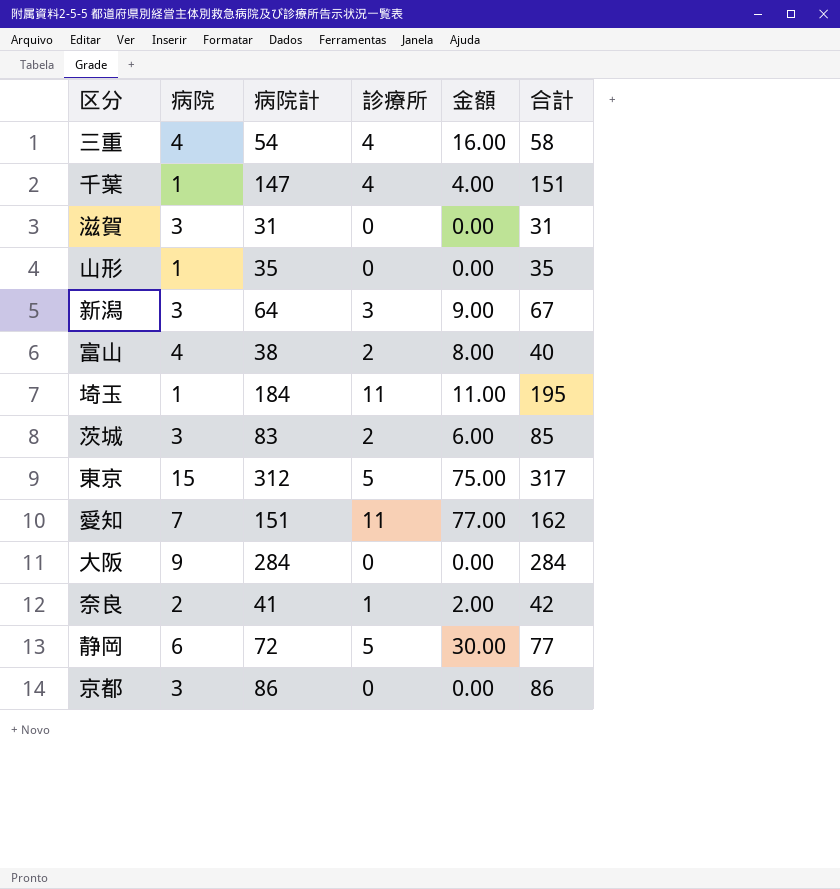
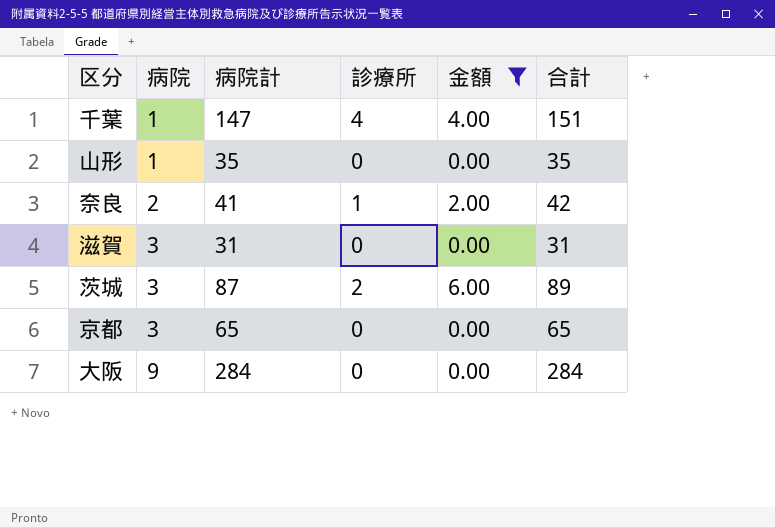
filter: none -> 金額 <= 6.00
row order: none -> 病院 ascending
茨城 | 病院計: 83 -> 87
茨城 | 合計: 85 -> 89
京都 | 病院計: 86 -> 65
京都 | 合計: 86 -> 65

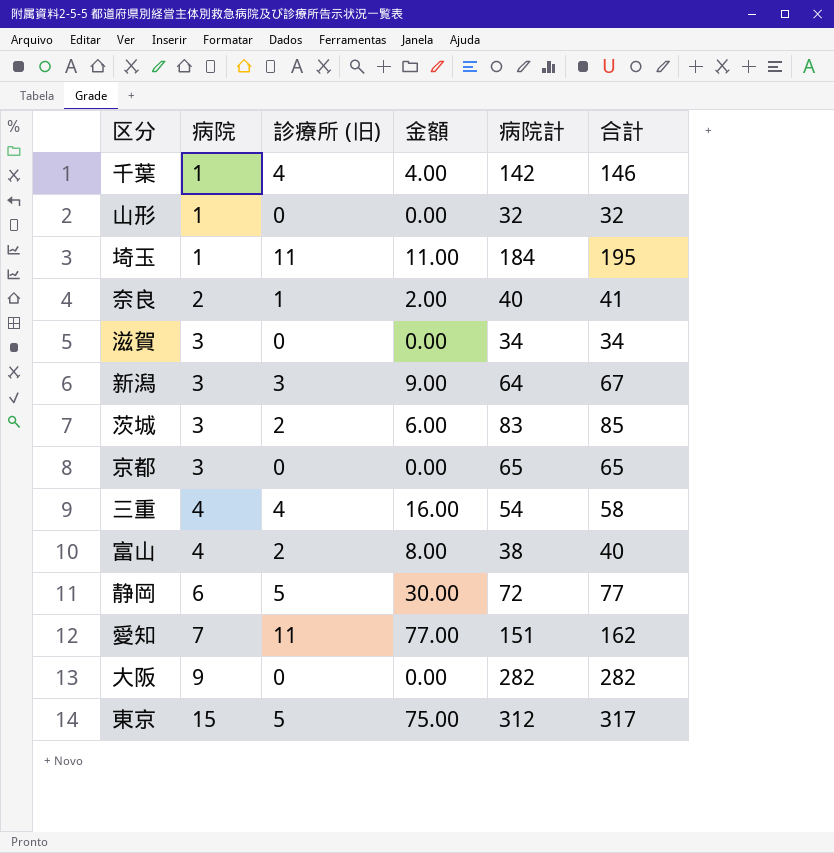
filter: 金額 <= 6.00 -> none
column name: 診療所 -> 診療所 (旧)
column 病院計 | position: 3 -> 5
千葉 | 病院計: 147 -> 142
千葉 | 合計: 151 -> 146
山形 | 病院計: 35 -> 32
山形 | 合計: 35 -> 32
奈良 | 病院計: 41 -> 40
奈良 | 合計: 42 -> 41
滋賀 | 病院計: 31 -> 34
滋賀 | 合計: 31 -> 34
茨城 | 病院計: 87 -> 83
茨城 | 合計: 89 -> 85
大阪 | 病院計: 284 -> 282
大阪 | 合計: 284 -> 282

